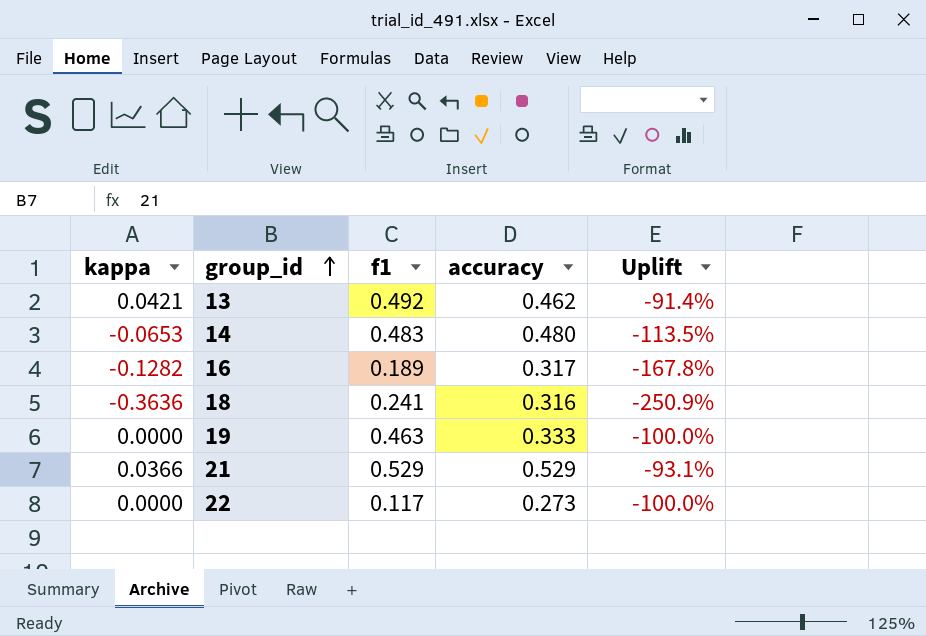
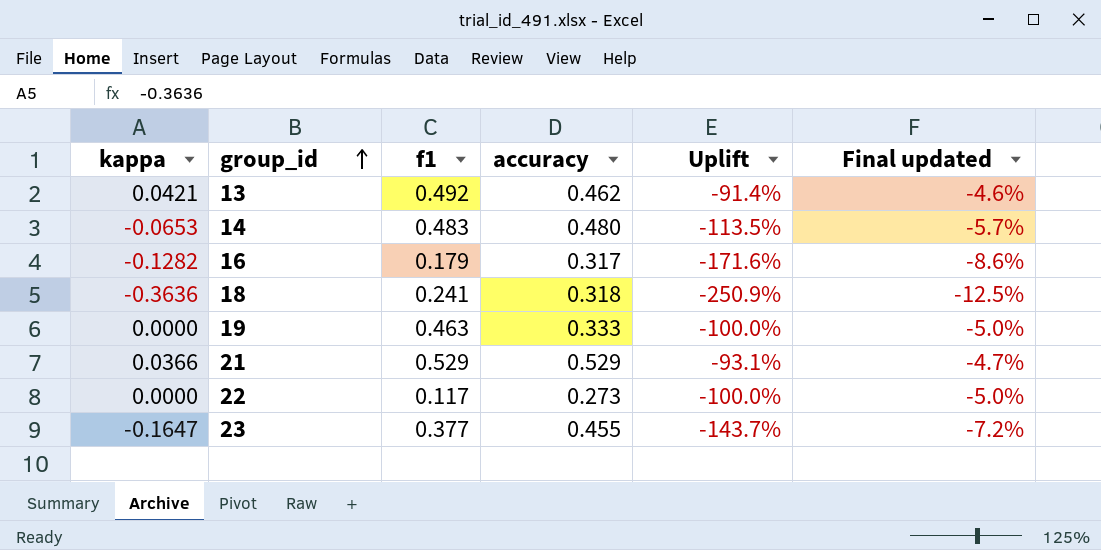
column Final updated | formula: none -> [Uplift] * 0.05
16 | f1: 0.189 -> 0.179
16 | Uplift: -167.8% -> -171.6%
18 | accuracy: 0.316 -> 0.318
row 23: none -> -0.1647 | 0.377 | 0.455 | -143.7% | -7.2%

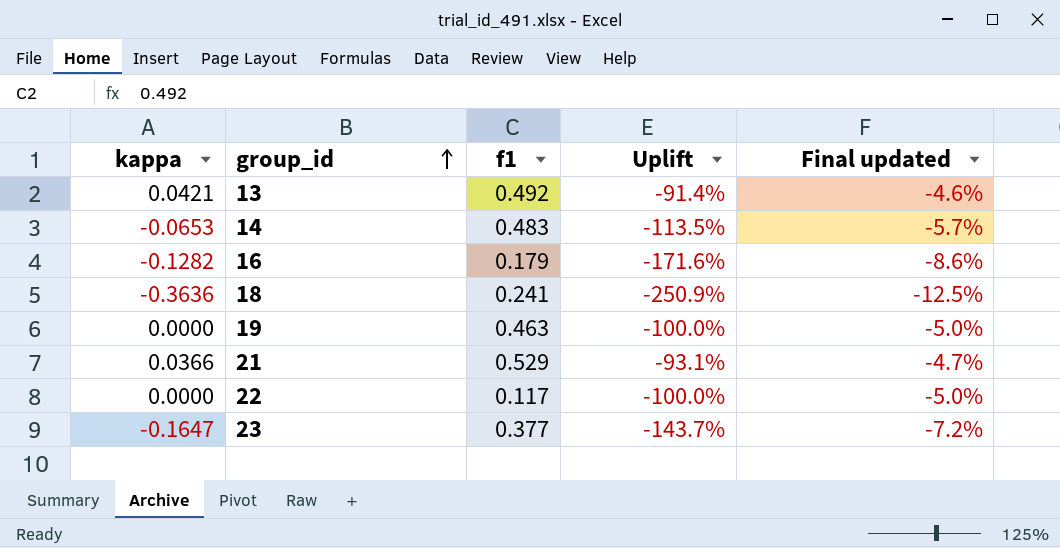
column accuracy | position: 4 -> none

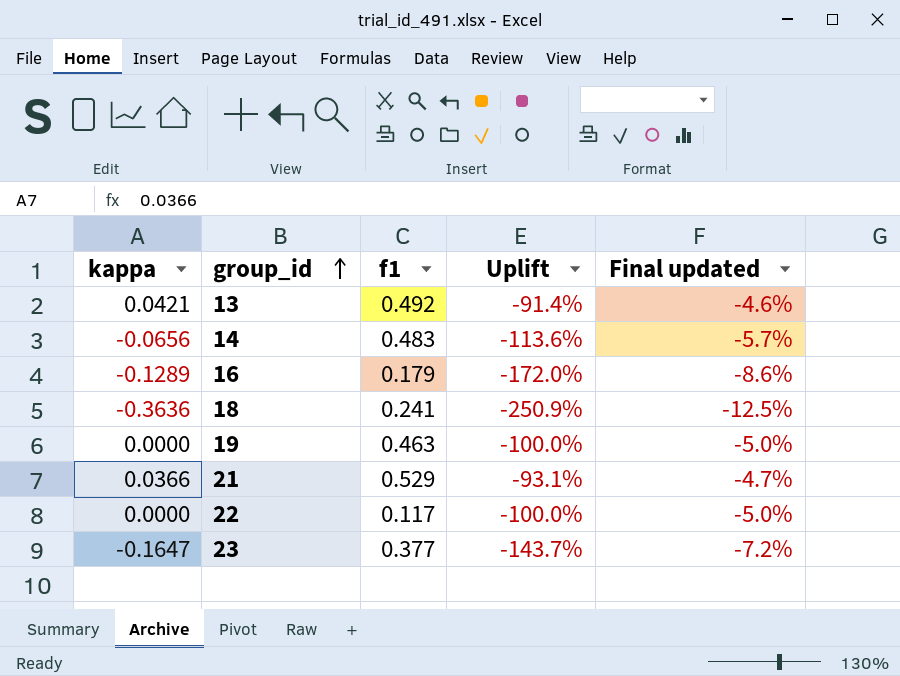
14 | kappa: -0.0653 -> -0.0656
14 | Uplift: -113.5% -> -113.6%
16 | kappa: -0.1282 -> -0.1289
16 | Uplift: -171.6% -> -172.0%

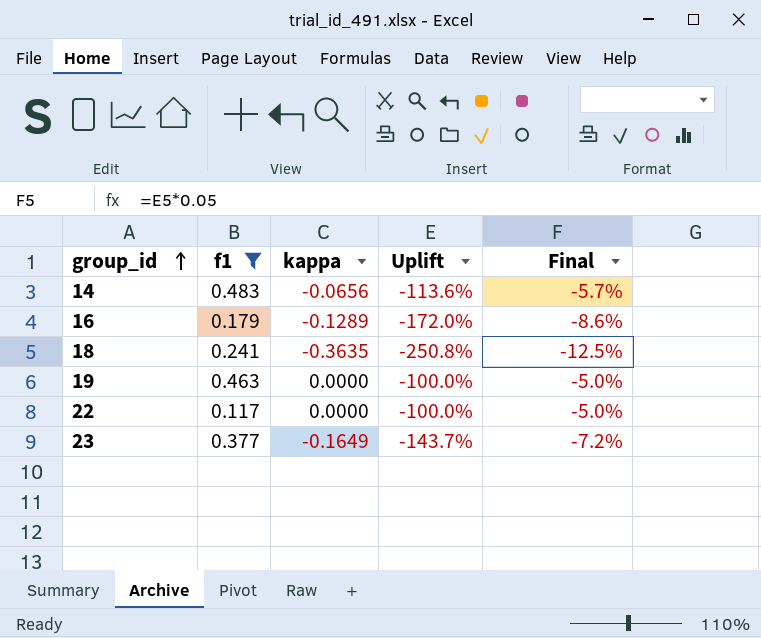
filter: none -> f1 <= 0.483
column kappa | position: 1 -> 3
column name: Final updated -> Final
18 | kappa: -0.3636 -> -0.3635
18 | Uplift: -250.9% -> -250.8%
23 | kappa: -0.1647 -> -0.1649

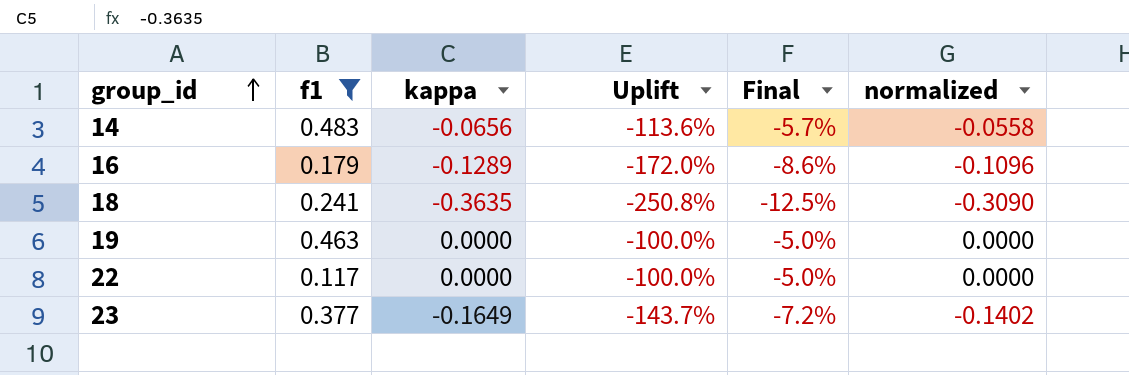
column normalized | formula: none -> [kappa] * 0.85

